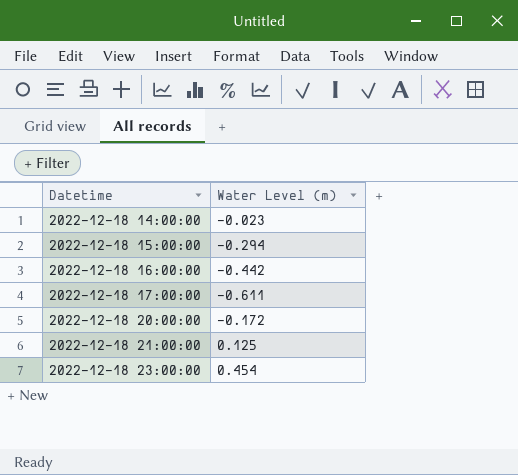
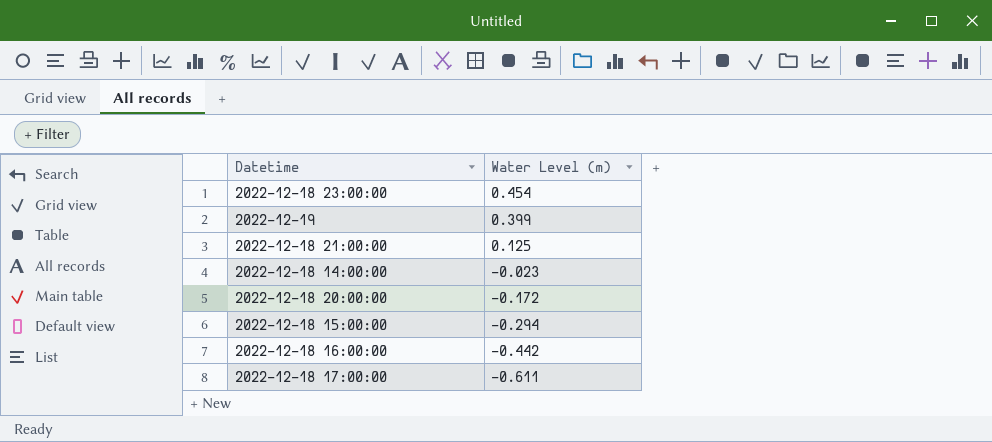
row order: Datetime ascending -> Water Level (m) descending
row 2022-12-19: none -> 0.399

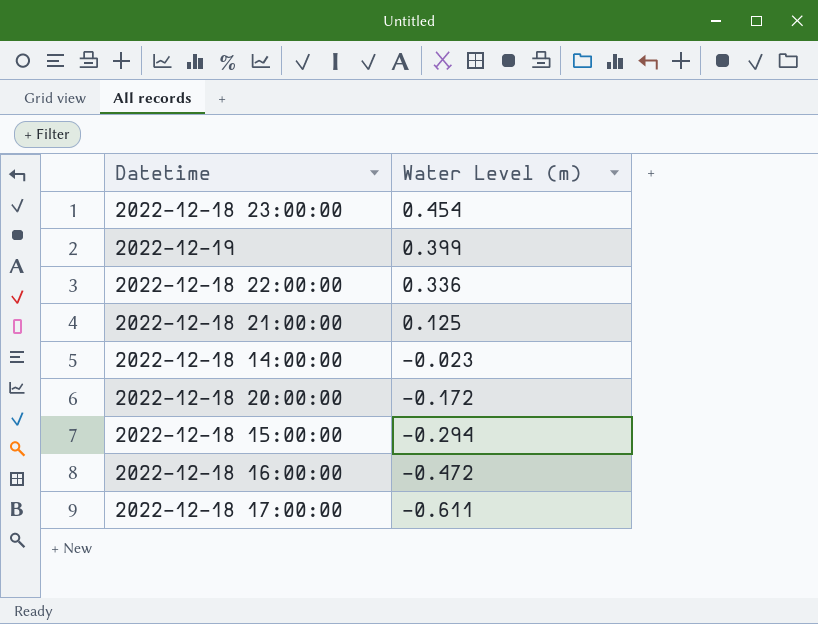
row 2022-12-18 22:00:00: none -> 0.336
2022-12-18 16:00:00 | Water Level (m): -0.442 -> -0.472

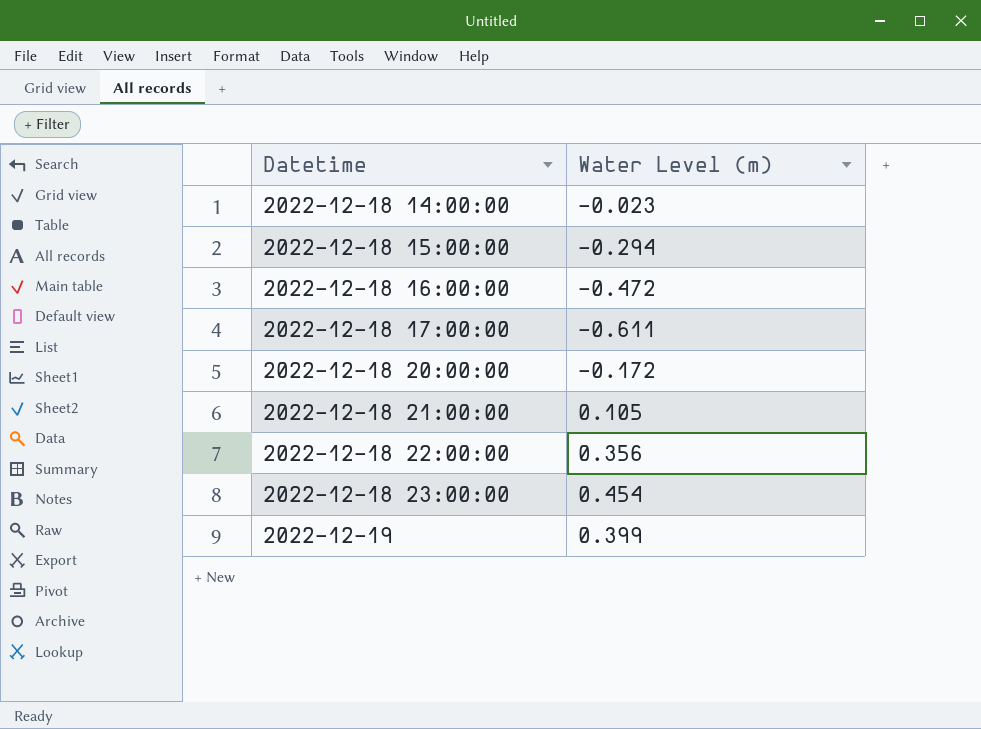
row order: Water Level (m) descending -> Datetime ascending
2022-12-18 21:00:00 | Water Level (m): 0.125 -> 0.105
2022-12-18 22:00:00 | Water Level (m): 0.336 -> 0.356

